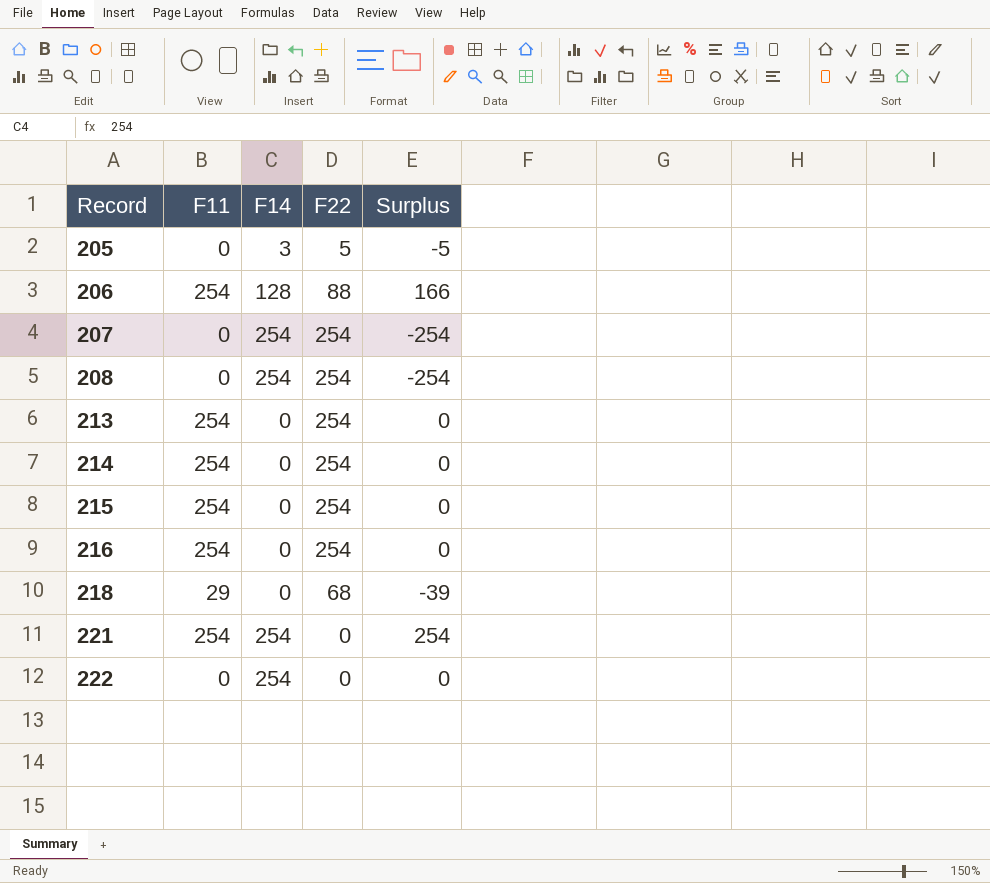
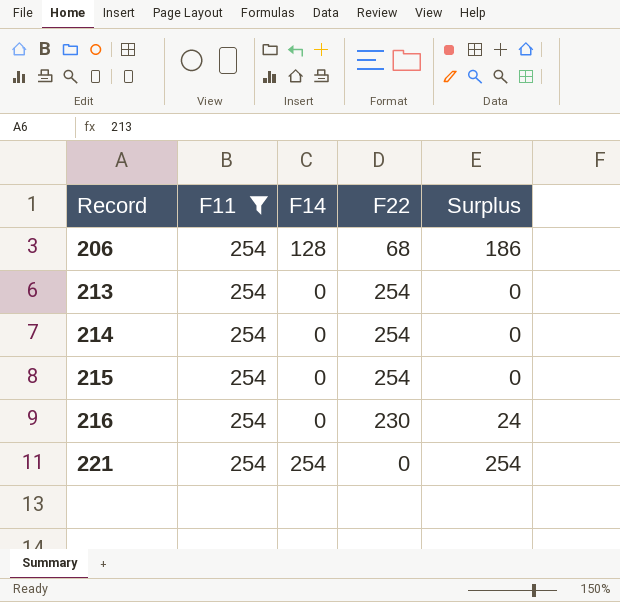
filter: none -> F11 = 254
206 | F22: 88 -> 68
206 | Surplus: 166 -> 186
216 | F22: 254 -> 230
216 | Surplus: 0 -> 24

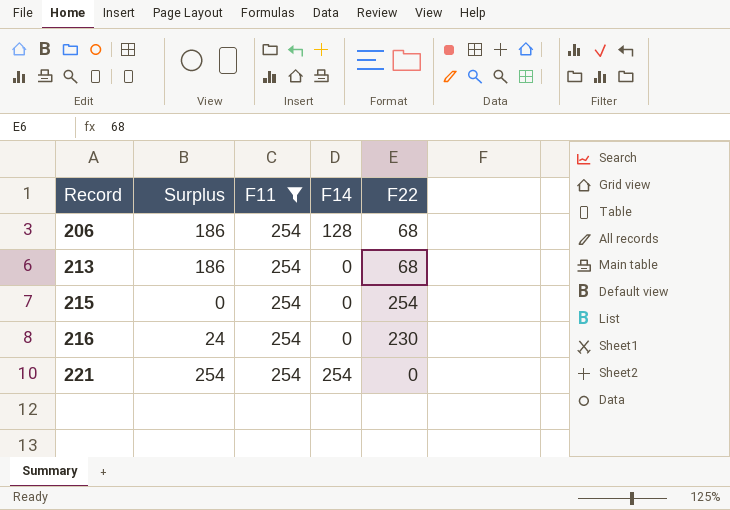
column Surplus | position: 5 -> 2
row 214: 254 | 0 | 254 | 0 -> none
213 | Surplus: 0 -> 186
213 | F22: 254 -> 68

